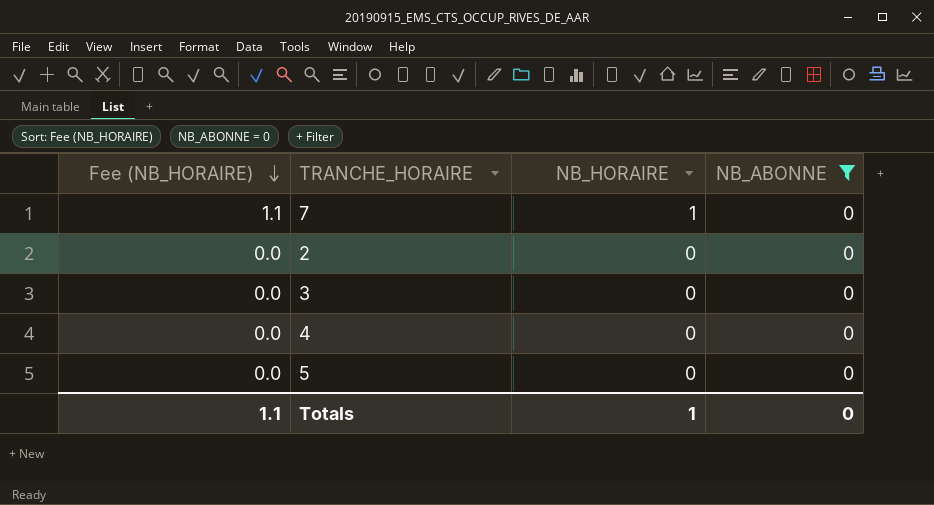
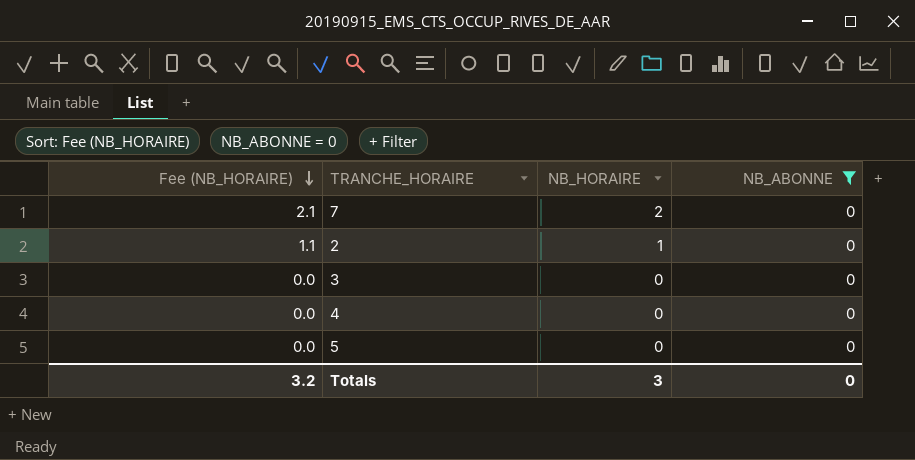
7 | Fee (NB_HORAIRE): 1.1 -> 2.1
7 | NB_HORAIRE: 1 -> 2
2 | Fee (NB_HORAIRE): 0.0 -> 1.1
2 | NB_HORAIRE: 0 -> 1
Totals | Fee (NB_HORAIRE): 1.1 -> 3.2
Totals | NB_HORAIRE: 1 -> 3

